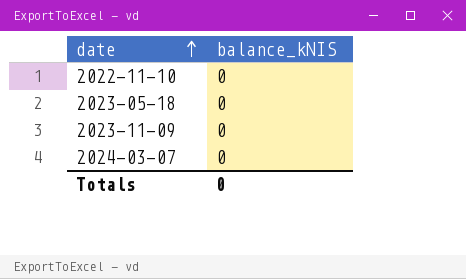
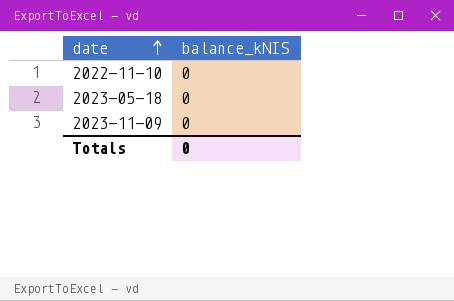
row 2024-03-07: 0 -> none

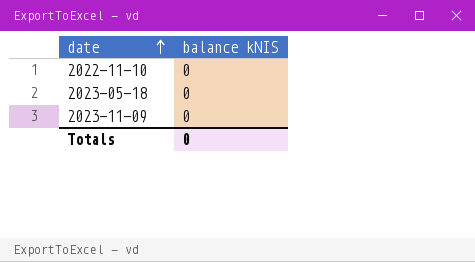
column name: balance_kNIS -> balance kNIS

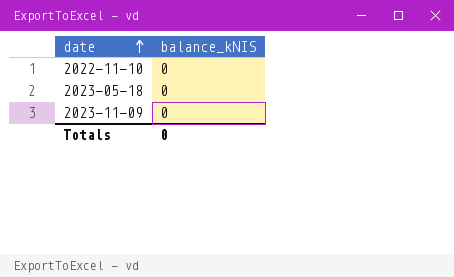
column name: balance kNIS -> balance_kNIS

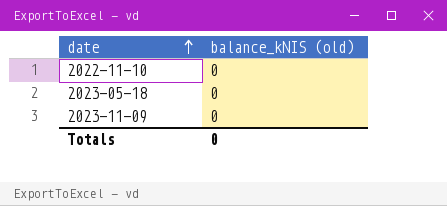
column name: balance_kNIS -> balance_kNIS (old)

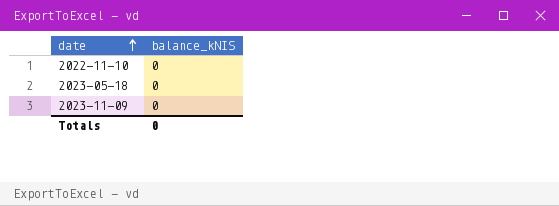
column name: balance_kNIS (old) -> balance_kNIS

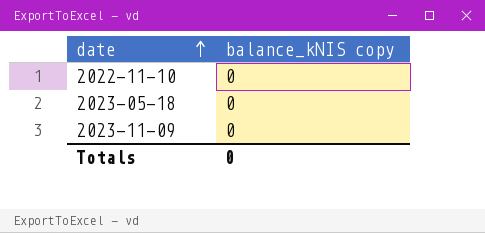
column name: balance_kNIS -> balance_kNIS copy

